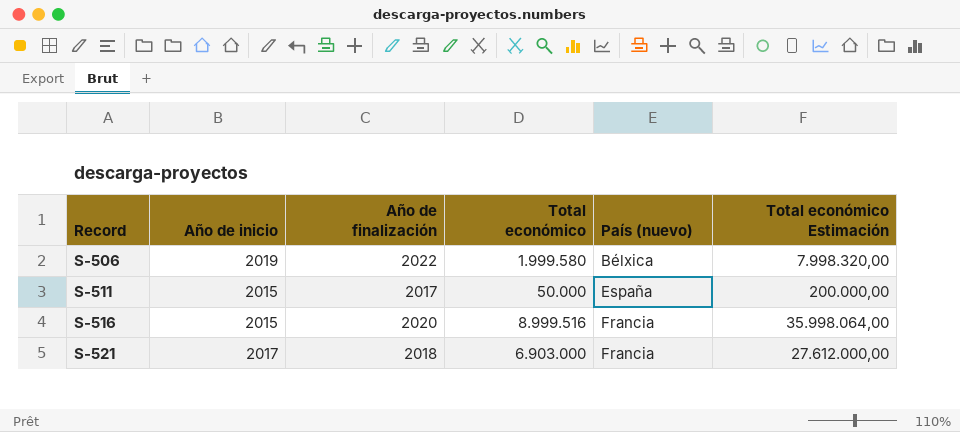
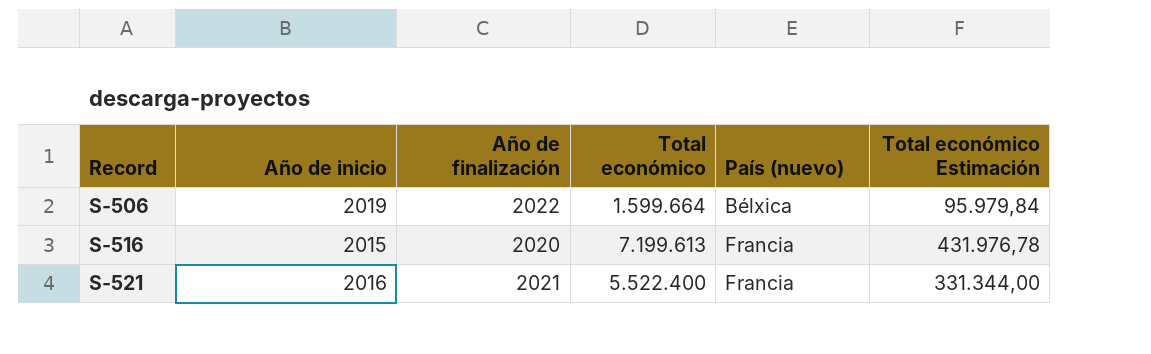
column Total económico Estimación | formula: [Total económico] * 4 -> [Total económico] * 0,06
row S-511: 2015 | 2017 | 50.000 | España | 200.000,00 -> none
S-506 | Total económico: 1.999.580 -> 1.599.664
S-516 | Total económico: 8.999.516 -> 7.199.613
S-521 | Año de inicio: 2017 -> 2016
S-521 | Año de finalización: 2018 -> 2021
S-521 | Total económico: 6.903.000 -> 5.522.400

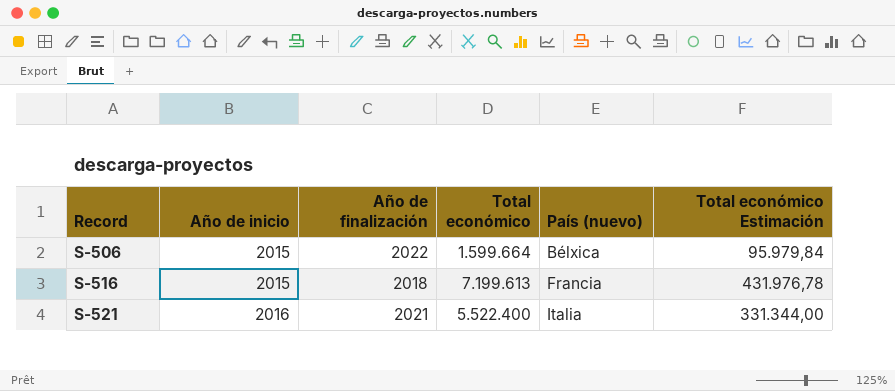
S-506 | Año de inicio: 2019 -> 2015
S-516 | Año de finalización: 2020 -> 2018
S-521 | País (nuevo): Francia -> Italia

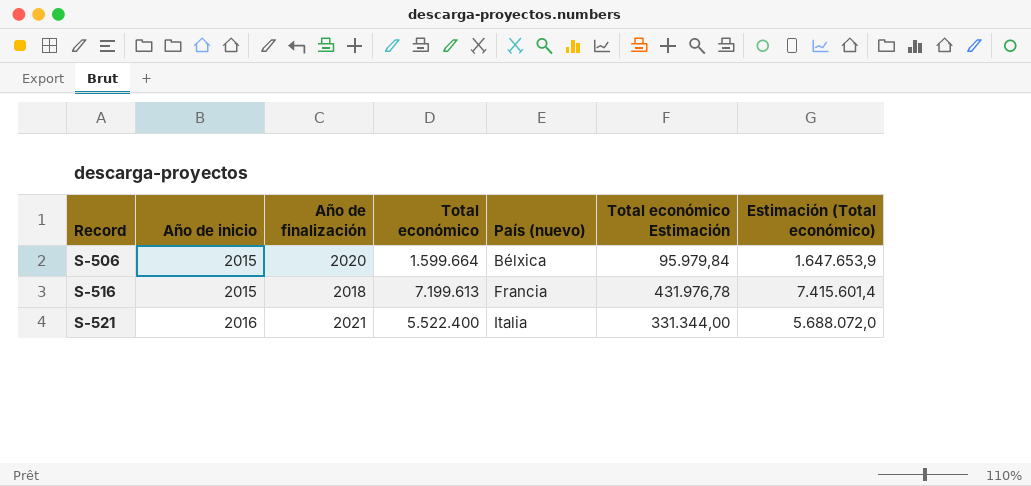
column Estimación (Total económico) | formula: none -> [Total económico] * 1,03
S-506 | Año de finalización: 2022 -> 2020

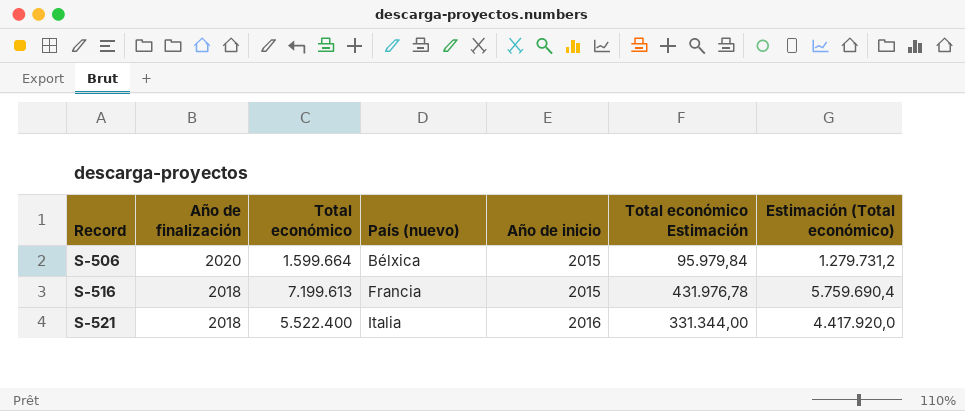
column Año de inicio | position: 2 -> 5
column Estimación (Total económico) | formula: [Total económico] * 1,03 -> [Total económico] * 0,8
S-521 | Año de finalización: 2021 -> 2018

